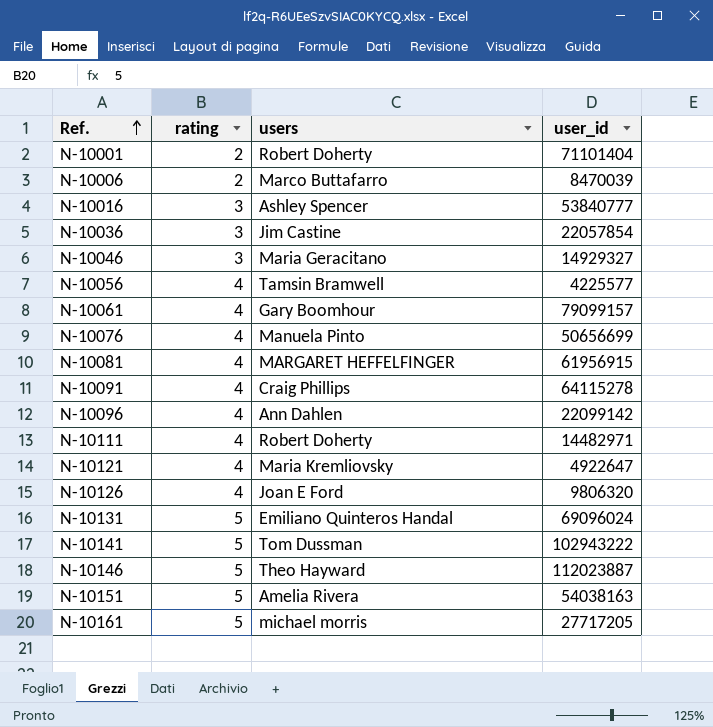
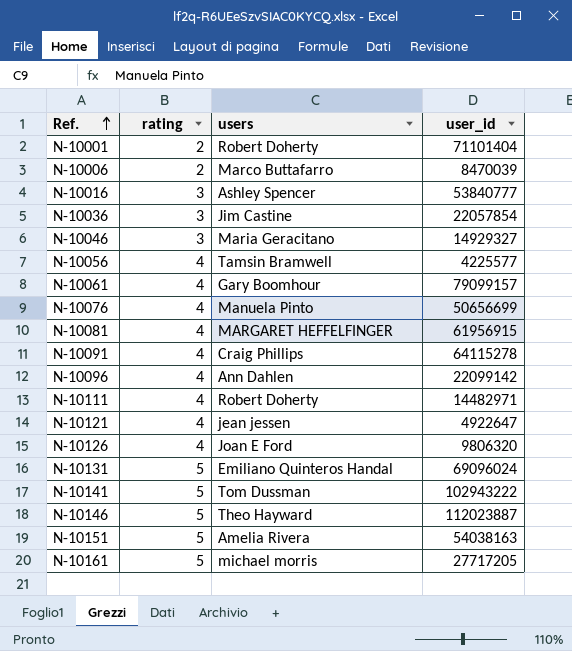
N-10121 | users: Maria Kremliovsky -> jean jessen

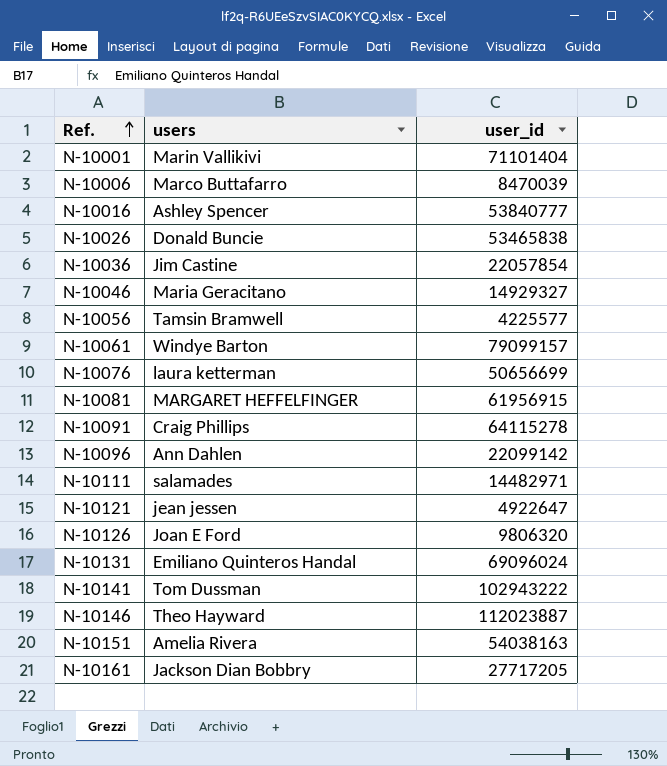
column rating | position: 2 -> none
N-10001 | users: Robert Doherty -> Marin Vallikivi
row N-10026: none -> Donald Buncie | 53465838
N-10061 | users: Gary Boomhour -> Windye Barton
N-10076 | users: Manuela Pinto -> laura ketterman
N-10111 | users: Robert Doherty -> salamades
N-10161 | users: michael morris -> Jackson Dian Bobbry

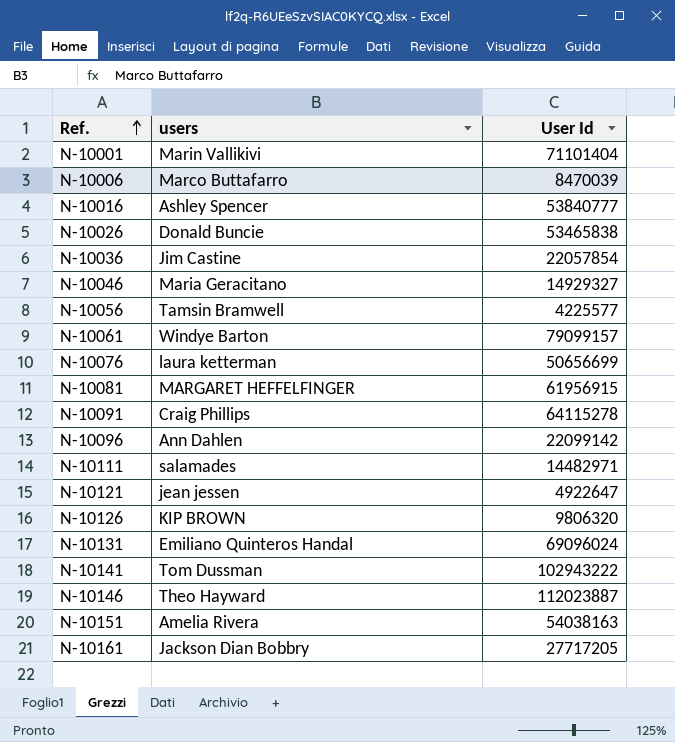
column name: user_id -> User Id
N-10126 | users: Joan E Ford -> KIP BROWN

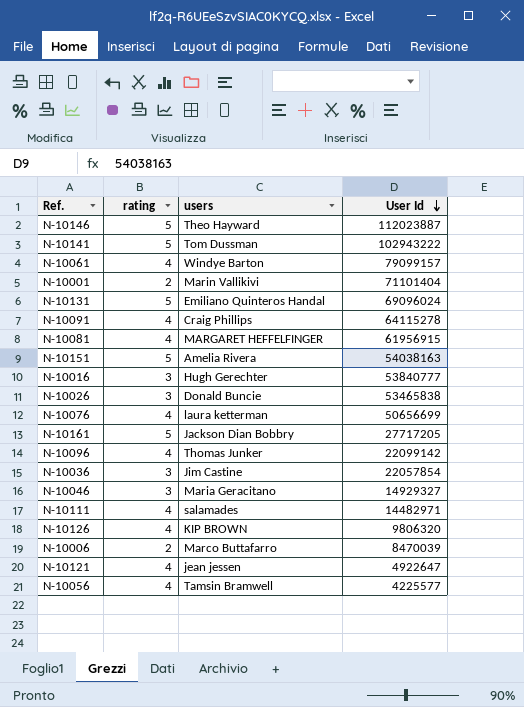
row order: Ref. ascending -> User Id descending
column rating | position: none -> 2
N-10016 | users: Ashley Spencer -> Hugh Gerechter
N-10096 | users: Ann Dahlen -> Thomas Junker

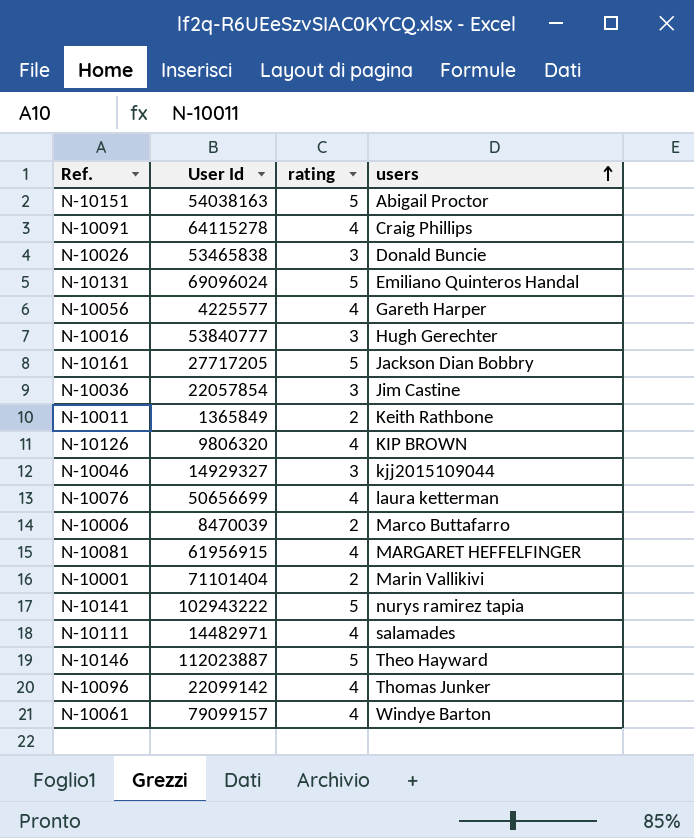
row order: User Id descending -> users ascending
column User Id | position: 4 -> 2
row N-10121: 4 | jean jessen | 4922647 -> none
N-10151 | users: Amelia Rivera -> Abigail Proctor
N-10056 | users: Tamsin Bramwell -> Gareth Harper
row N-10011: none -> 1365849 | 2 | Keith Rathbone
N-10046 | users: Maria Geracitano -> kjj2015109044
N-10141 | users: Tom Dussman -> nurys ramirez tapia

